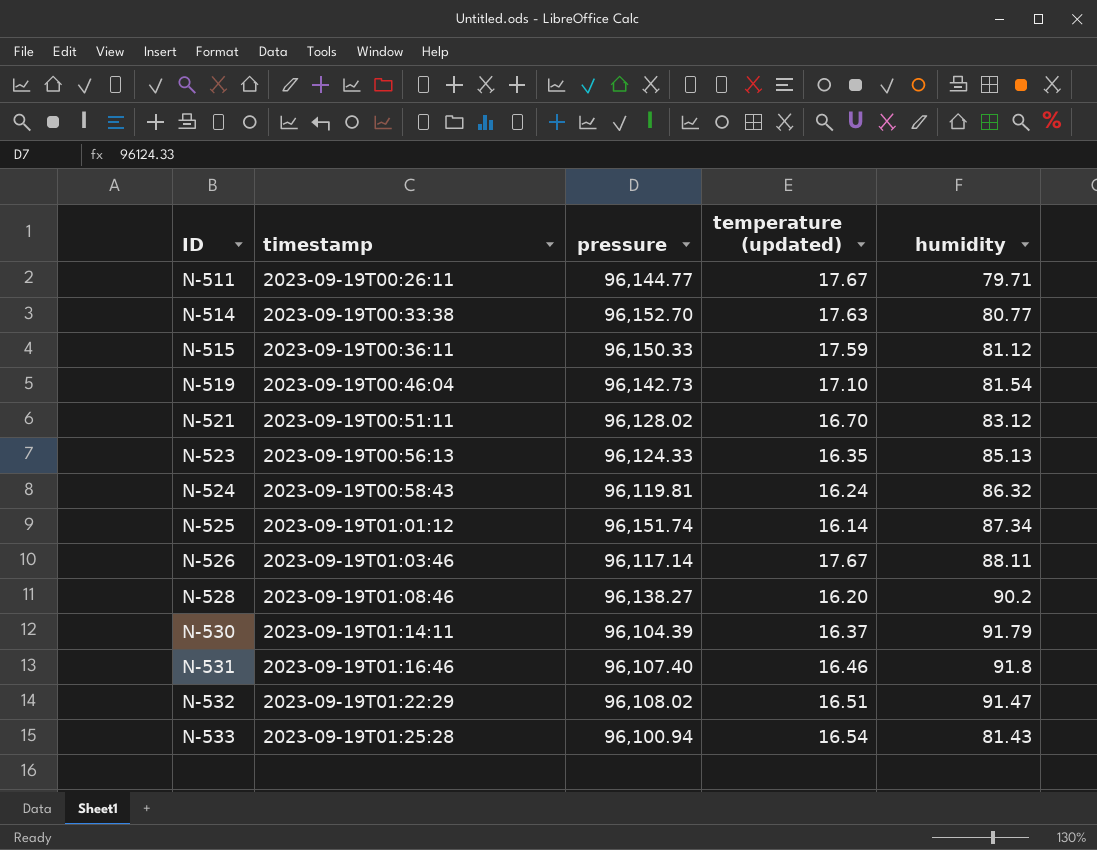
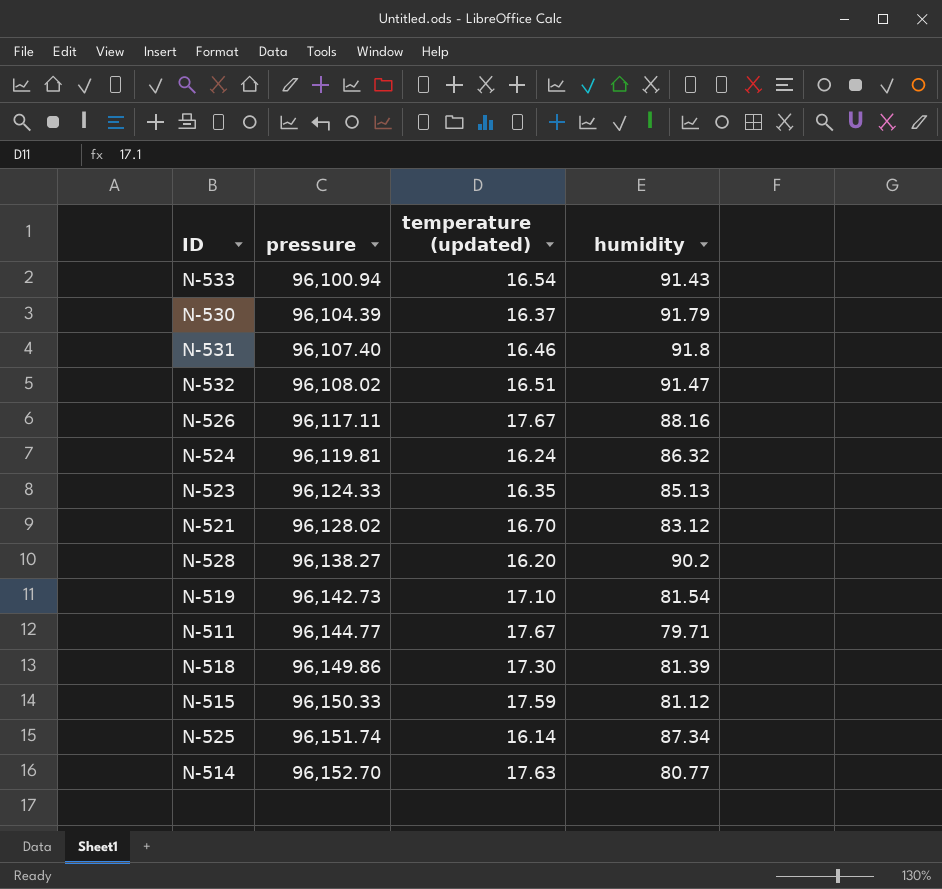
row order: ID ascending -> pressure ascending
column timestamp | position: 2 -> none
N-533 | humidity: 81.43 -> 91.43
N-526 | pressure: 96,117.14 -> 96,117.11
N-526 | humidity: 88.11 -> 88.16
row N-518: none -> 96,149.86 | 17.30 | 81.39

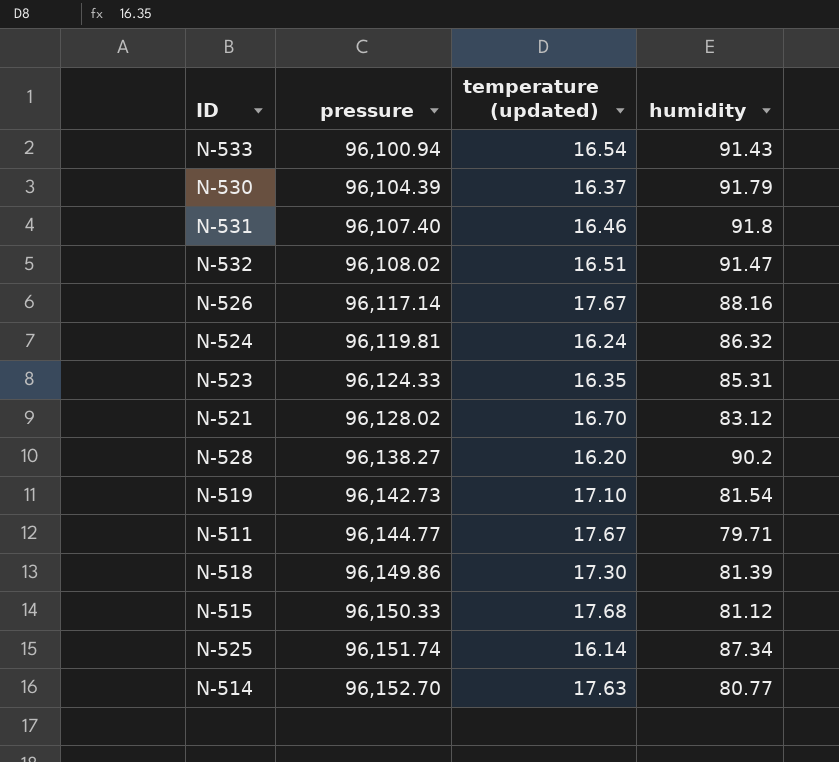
N-526 | pressure: 96,117.11 -> 96,117.14
N-523 | humidity: 85.13 -> 85.31
N-515 | temperature (updated): 17.59 -> 17.68

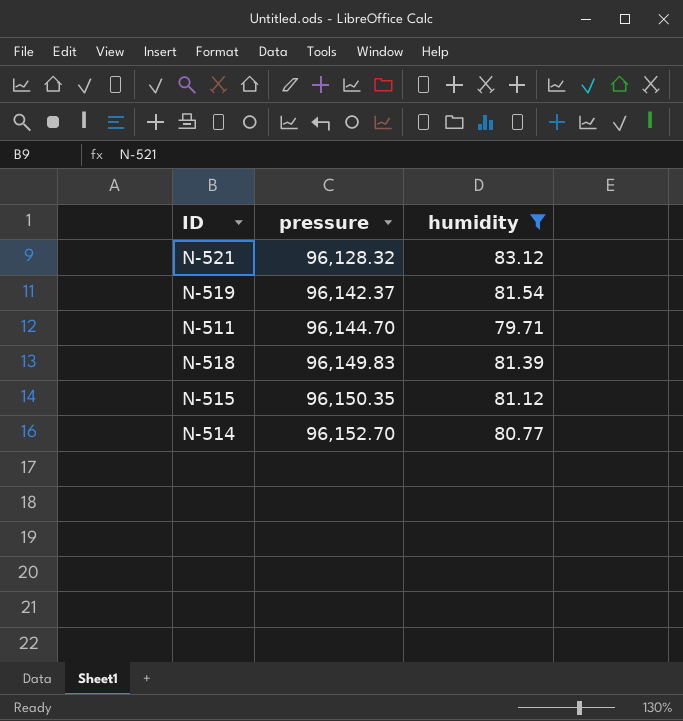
filter: none -> humidity <= 83.12
column temperature (updated) | position: 3 -> none
N-521 | pressure: 96,128.02 -> 96,128.32
N-519 | pressure: 96,142.73 -> 96,142.37
N-511 | pressure: 96,144.77 -> 96,144.70
N-518 | pressure: 96,149.86 -> 96,149.83
N-515 | pressure: 96,150.33 -> 96,150.35

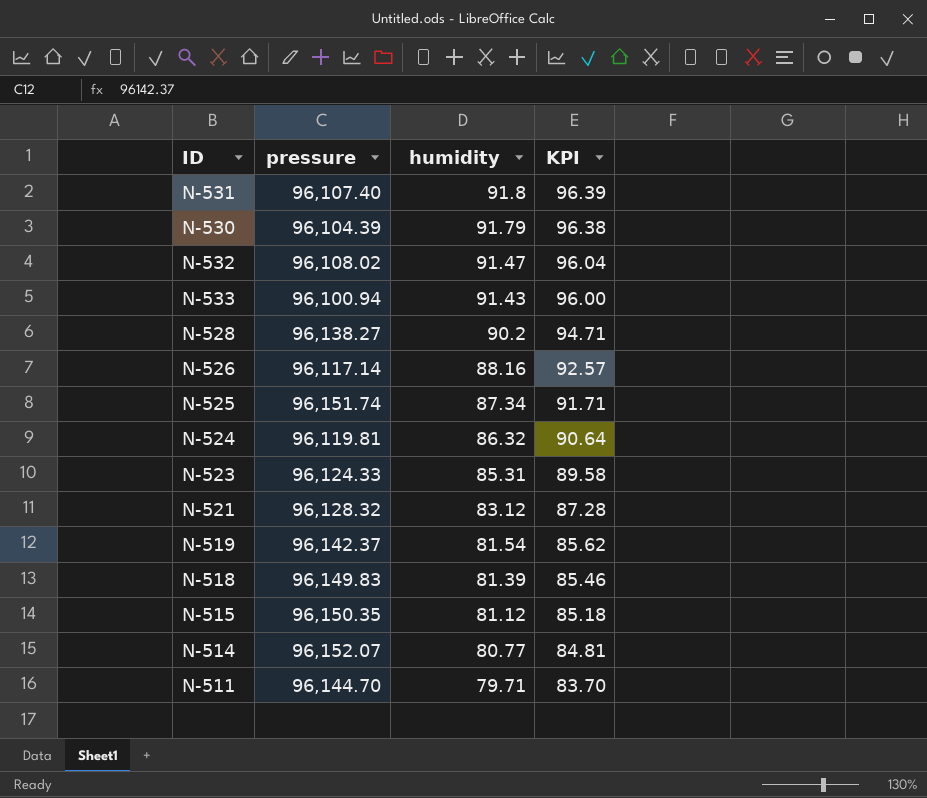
filter: humidity <= 83.12 -> none
row order: pressure ascending -> humidity descending
column KPI | formula: none -> [humidity] * 1.05
N-514 | pressure: 96,152.70 -> 96,152.07

